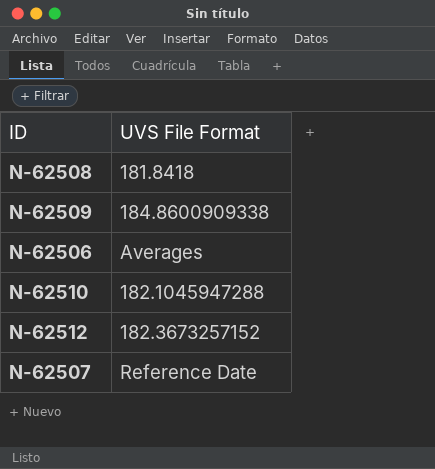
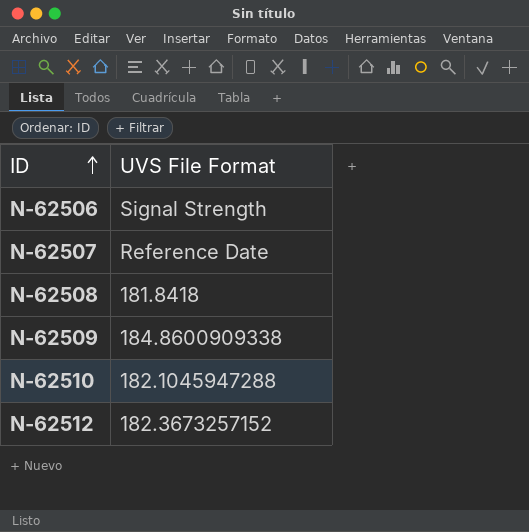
row order: none -> ID ascending
N-62506 | UVS File Format: Averages -> Signal Strength

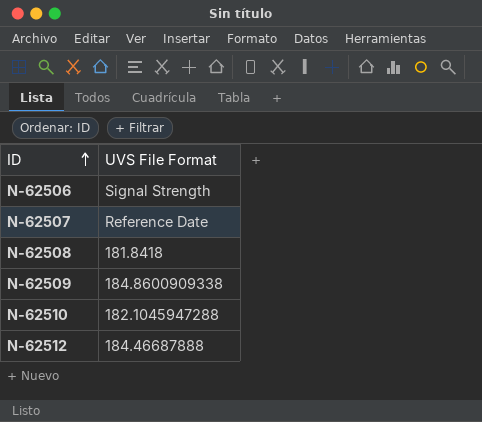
N-62512 | UVS File Format: 182.3673257152 -> 184.46687888

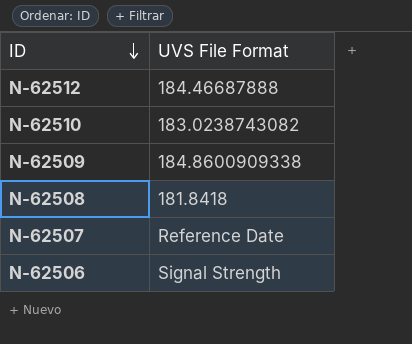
row order: ID ascending -> ID descending
N-62510 | UVS File Format: 182.1045947288 -> 183.0238743082

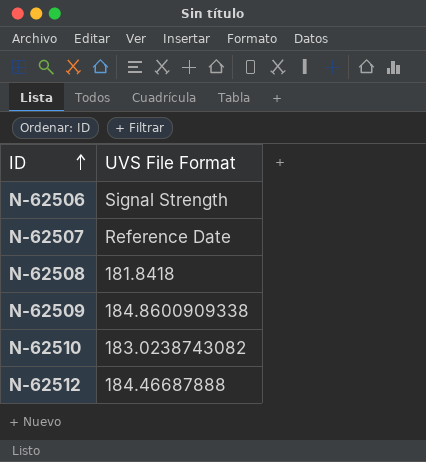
row order: ID descending -> ID ascending

